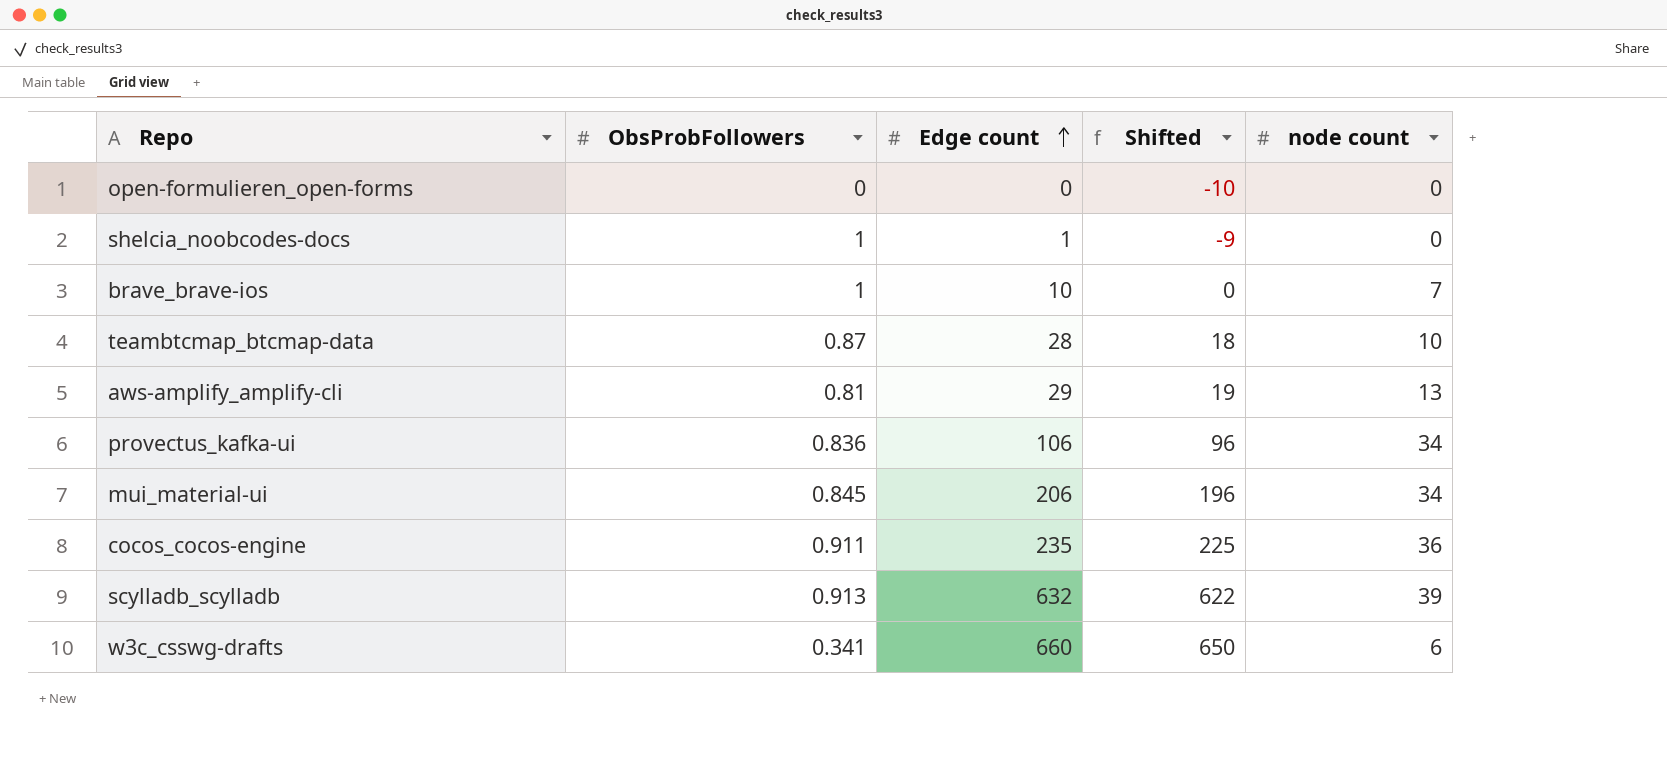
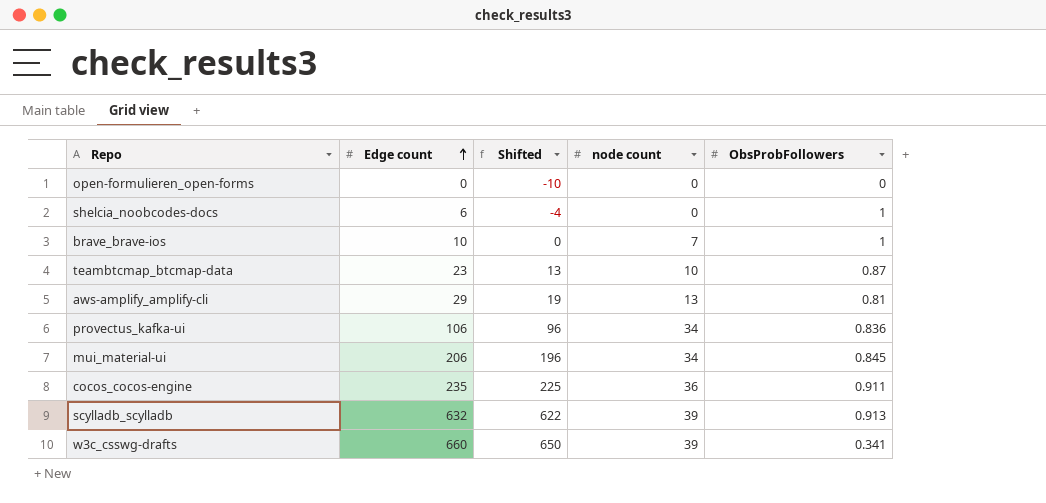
column ObsProbFollowers | position: 2 -> 5
shelcia_noobcodes-docs | Edge count: 1 -> 6
shelcia_noobcodes-docs | Shifted: -9 -> -4
teambtcmap_btcmap-data | Edge count: 28 -> 23
teambtcmap_btcmap-data | Shifted: 18 -> 13
w3c_csswg-drafts | node count: 6 -> 39

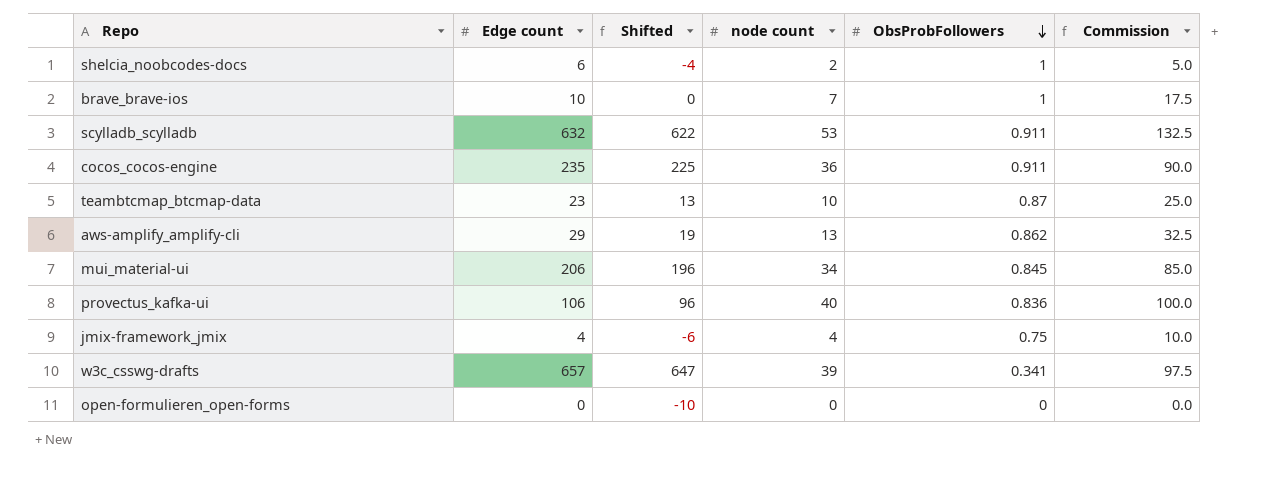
row order: Edge count ascending -> ObsProbFollowers descending
column Commission | formula: none -> [node count] * 2.5
shelcia_noobcodes-docs | node count: 0 -> 2
scylladb_scylladb | node count: 39 -> 53
scylladb_scylladb | ObsProbFollowers: 0.913 -> 0.911
aws-amplify_amplify-cli | ObsProbFollowers: 0.81 -> 0.862
provectus_kafka-ui | node count: 34 -> 40
row jmix-framework_jmix: none -> 4 | -6 | 4 | 0.75 | 10.0
w3c_csswg-drafts | Edge count: 660 -> 657
w3c_csswg-drafts | Shifted: 650 -> 647

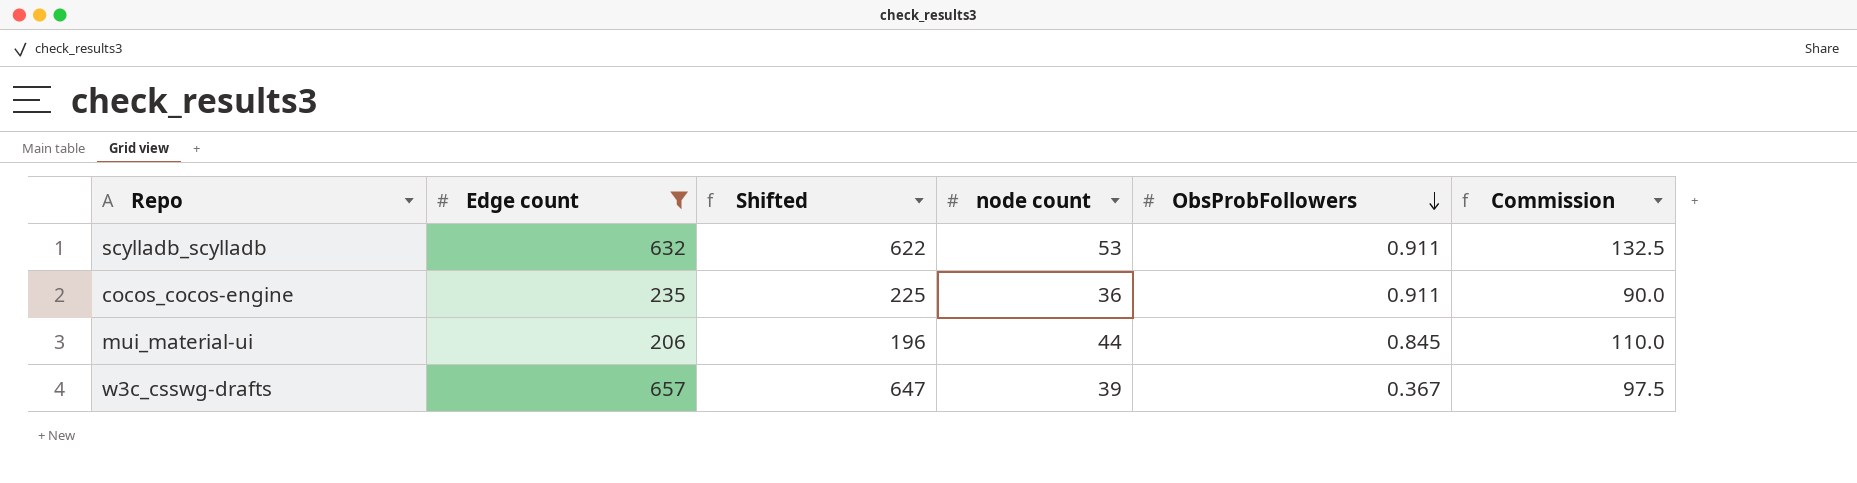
filter: none -> Edge count >= 206
mui_material-ui | node count: 34 -> 44
mui_material-ui | Commission: 85.0 -> 110.0
w3c_csswg-drafts | ObsProbFollowers: 0.341 -> 0.367

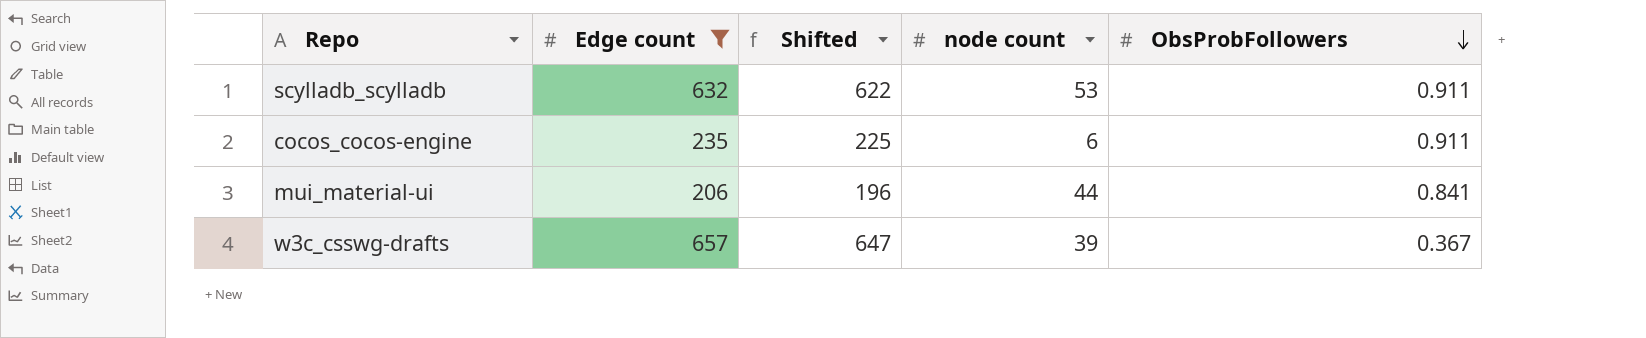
column Commission | formula: [node count] * 2.5 -> none
cocos_cocos-engine | node count: 36 -> 6
mui_material-ui | ObsProbFollowers: 0.845 -> 0.841

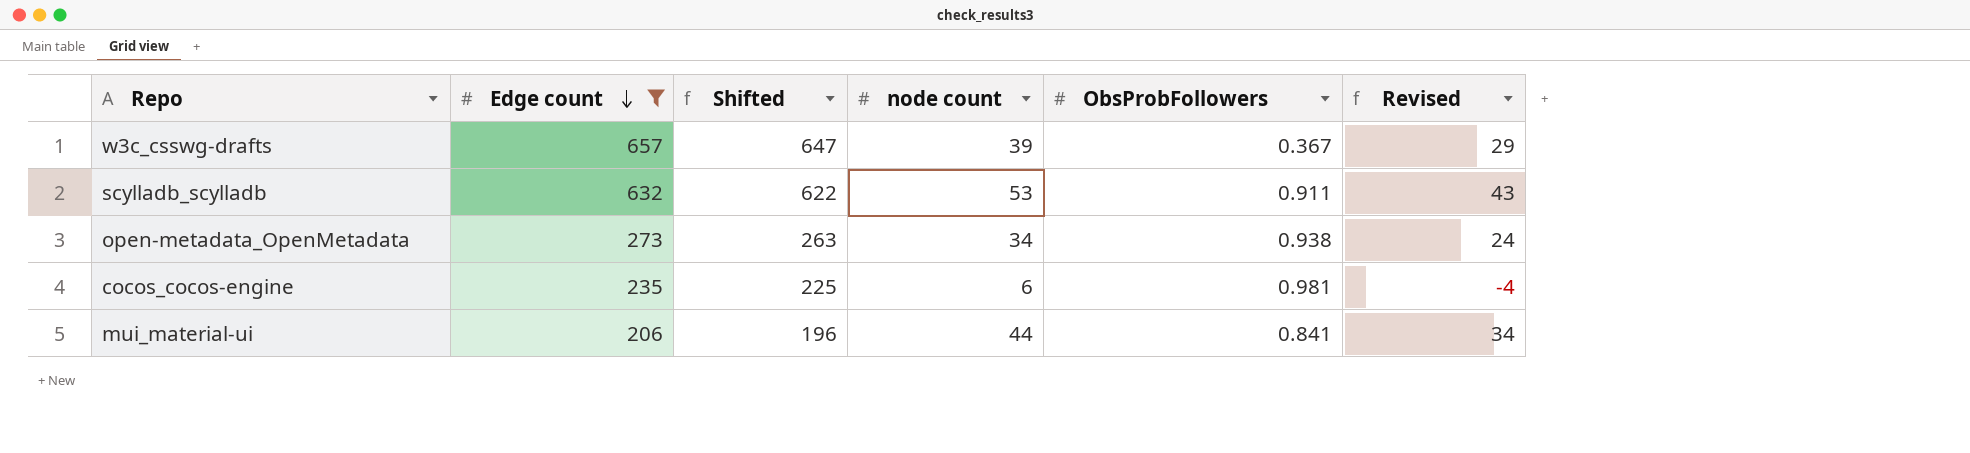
row order: ObsProbFollowers descending -> Edge count descending
column Revised | formula: none -> [node count] - 10
row open-metadata_OpenMetadata: none -> 273 | 263 | 34 | 0.938 | 24
cocos_cocos-engine | ObsProbFollowers: 0.911 -> 0.981

